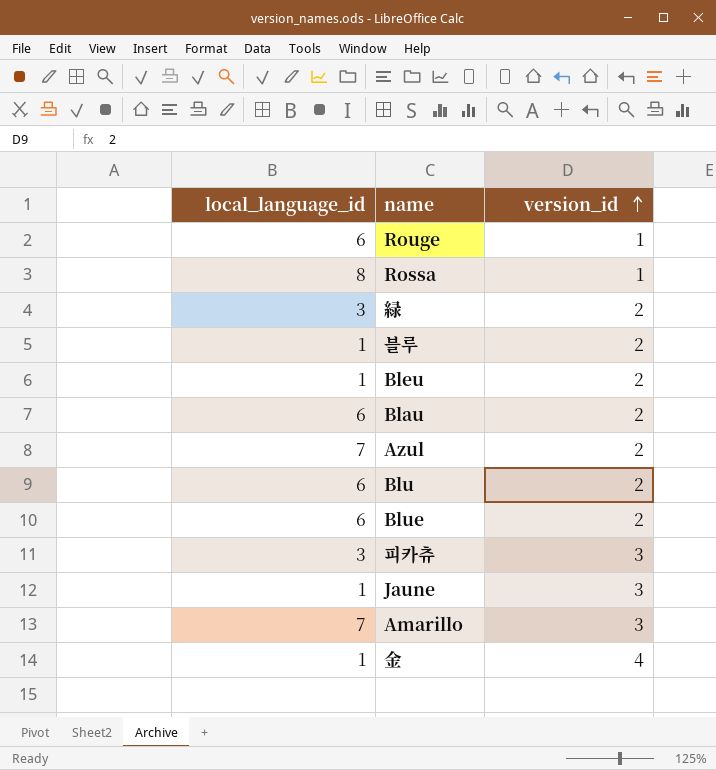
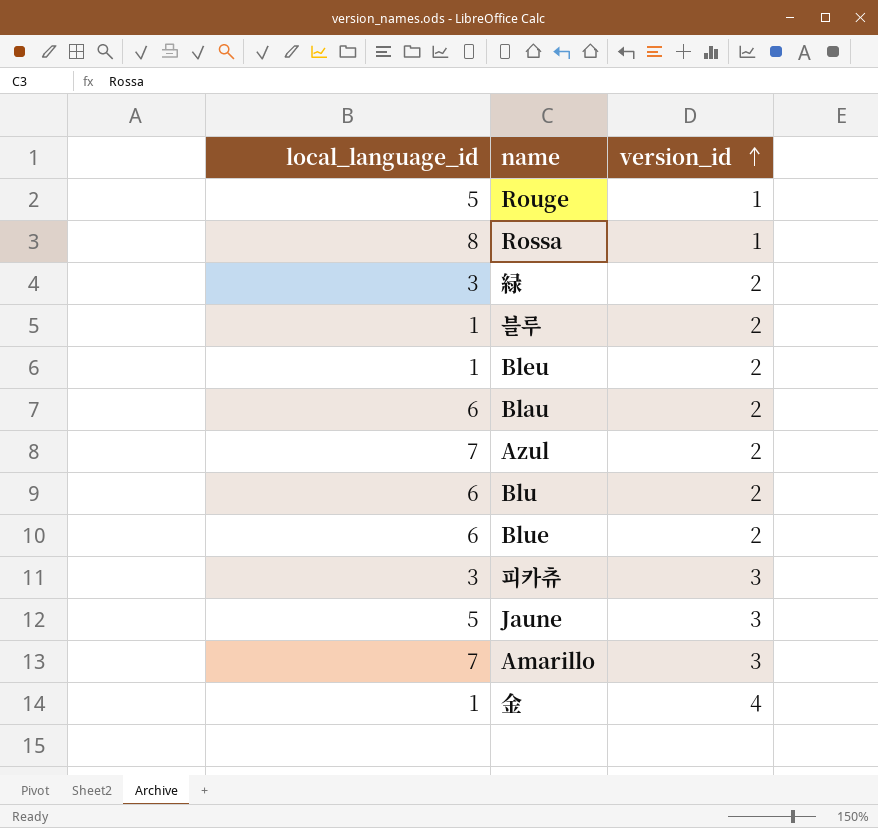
Rouge | local_language_id: 6 -> 5
Jaune | local_language_id: 1 -> 5

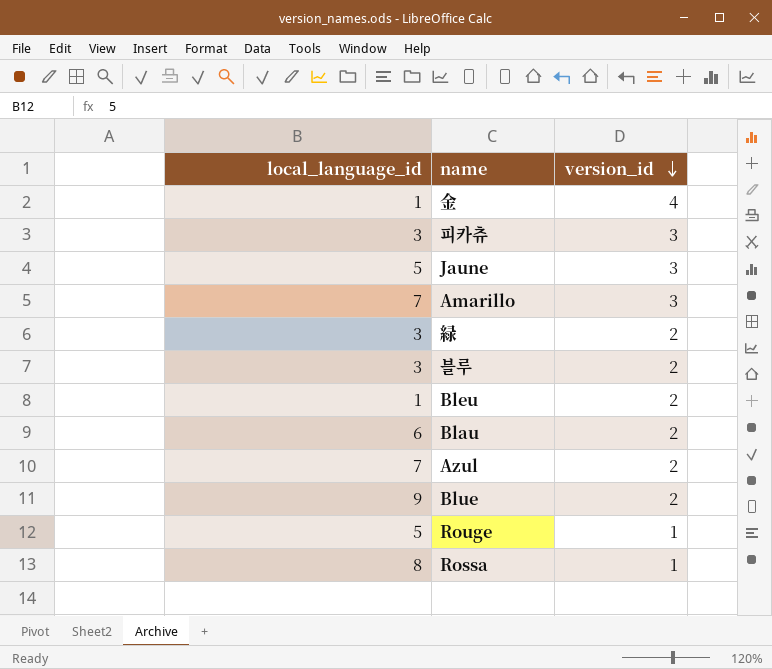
row order: version_id ascending -> version_id descending
row Blu: 6 | 2 -> none
블루 | local_language_id: 1 -> 3
Blue | local_language_id: 6 -> 9

